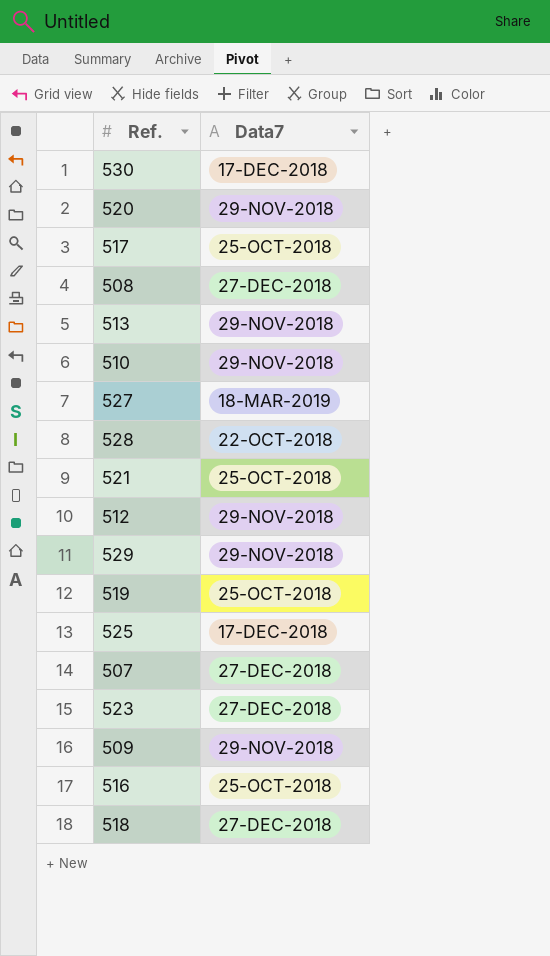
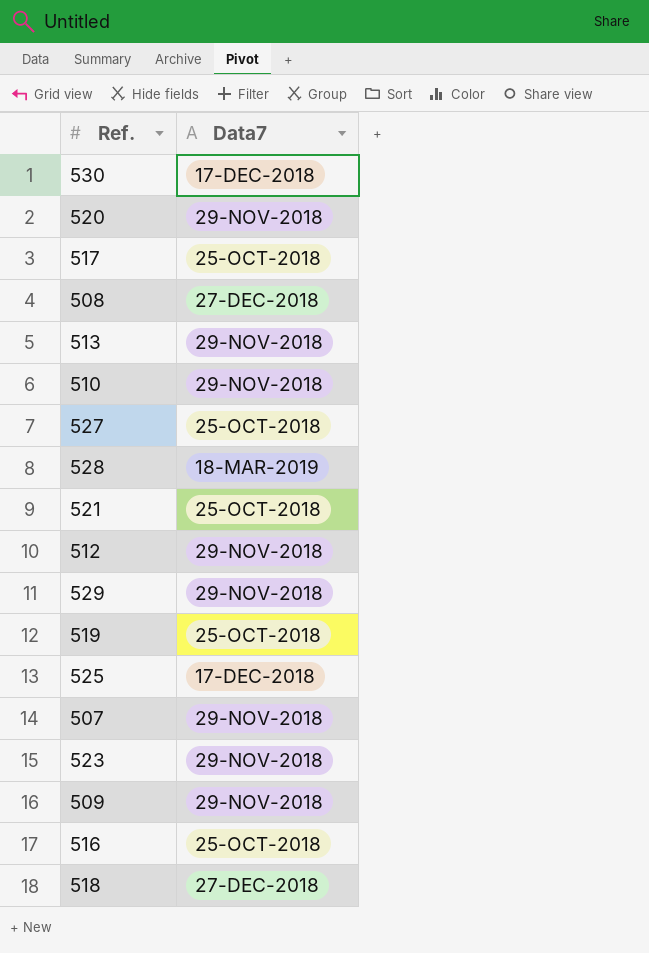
527 | Data7: 18-MAR-2019 -> 25-OCT-2018
528 | Data7: 22-OCT-2018 -> 18-MAR-2019
507 | Data7: 27-DEC-2018 -> 29-NOV-2018
523 | Data7: 27-DEC-2018 -> 29-NOV-2018

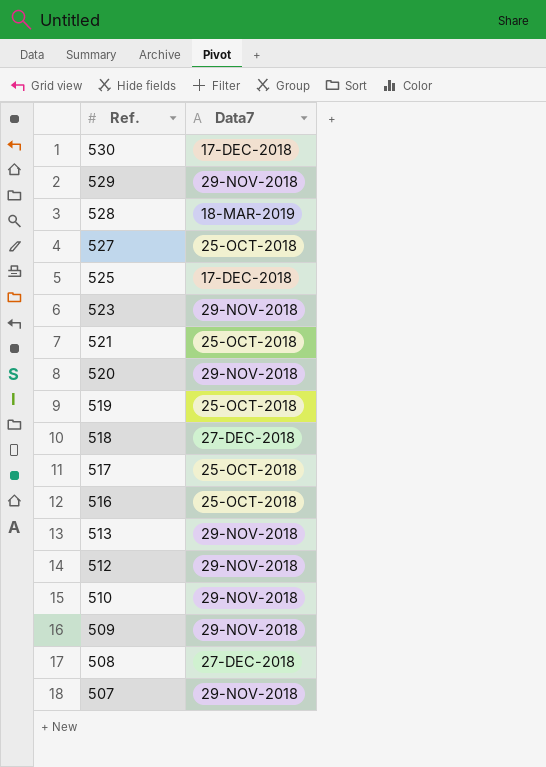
row order: none -> Ref. descending

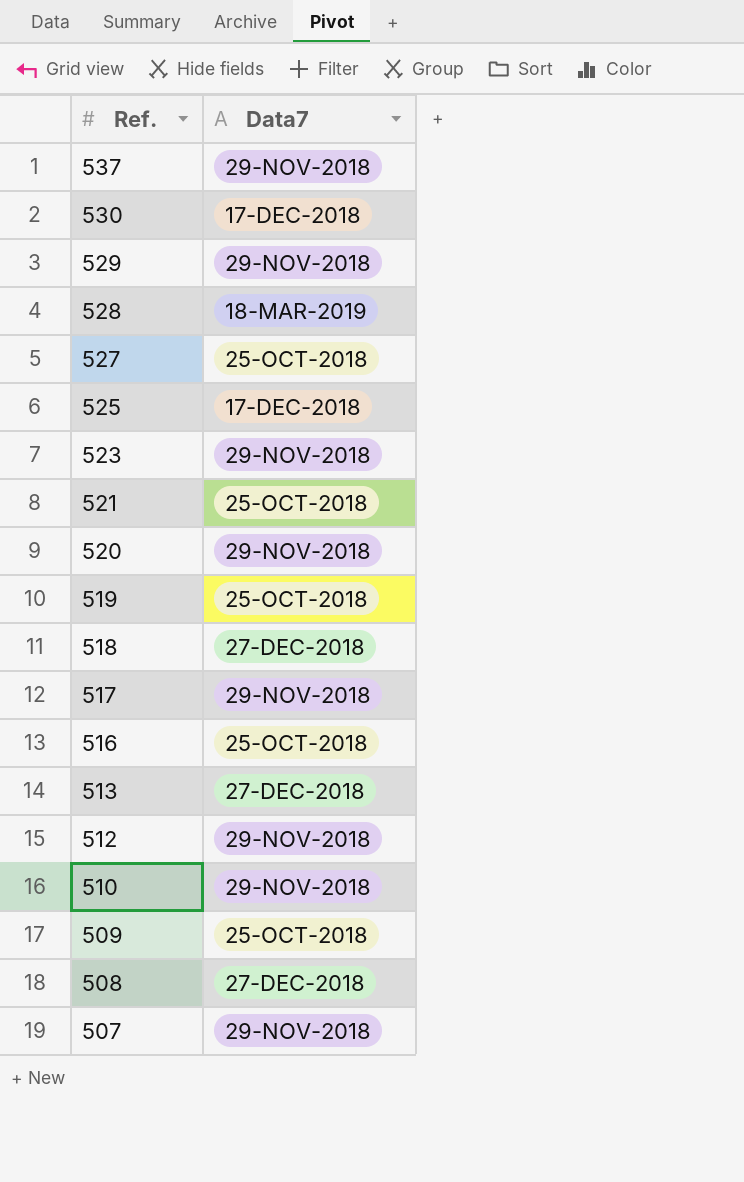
row 537: none -> 29-NOV-2018
517 | Data7: 25-OCT-2018 -> 29-NOV-2018
513 | Data7: 29-NOV-2018 -> 27-DEC-2018
509 | Data7: 29-NOV-2018 -> 25-OCT-2018

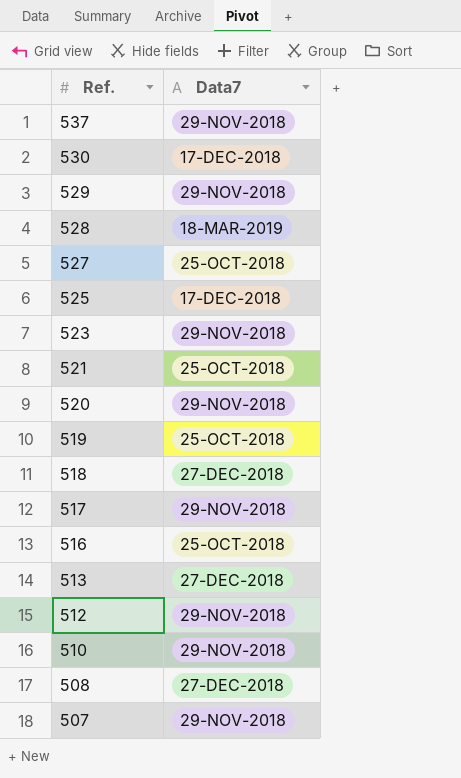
row 509: 25-OCT-2018 -> none

